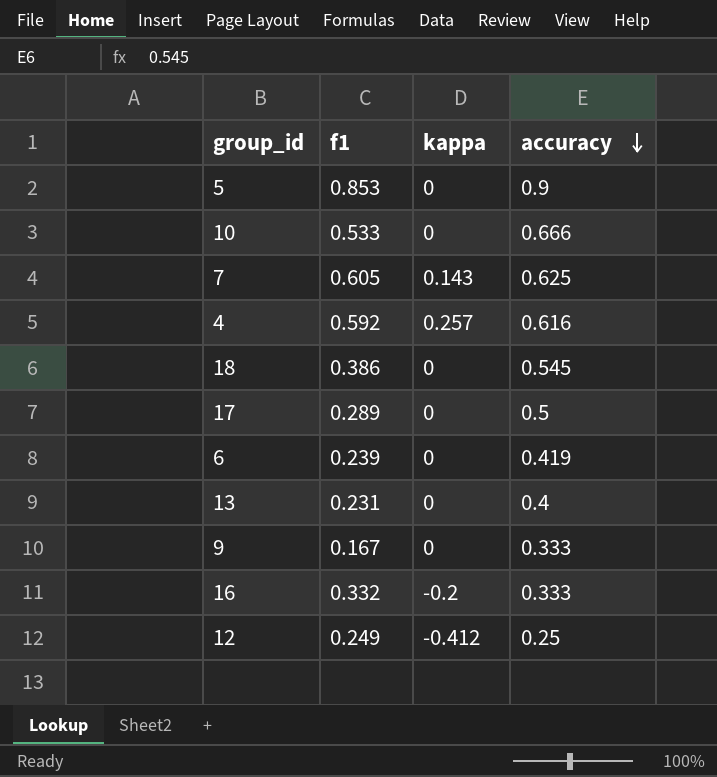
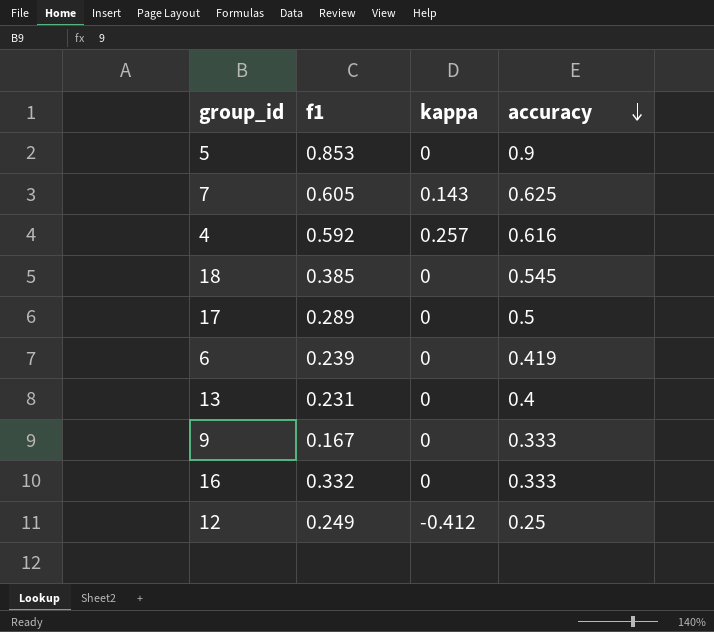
row 10: 0.533 | 0 | 0.666 -> none
18 | f1: 0.386 -> 0.385
16 | kappa: -0.2 -> 0

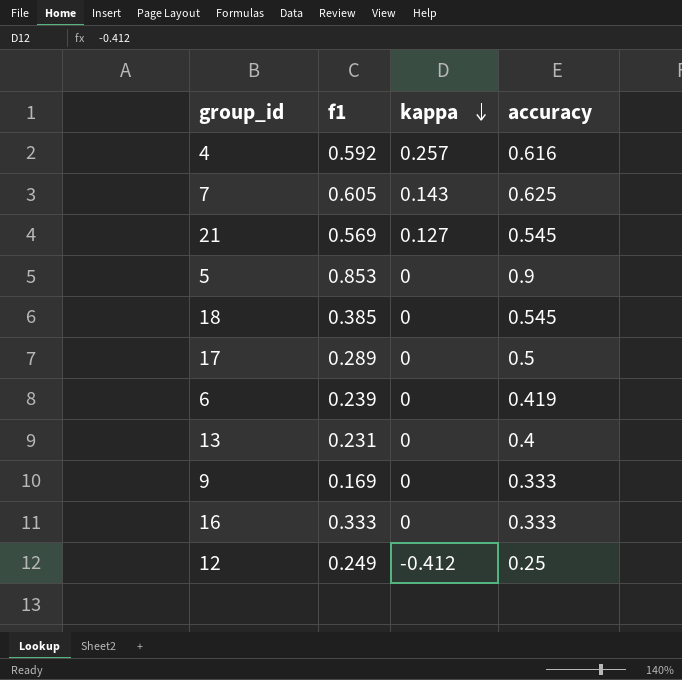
row order: accuracy descending -> kappa descending
row 21: none -> 0.569 | 0.127 | 0.545
9 | f1: 0.167 -> 0.169
16 | f1: 0.332 -> 0.333

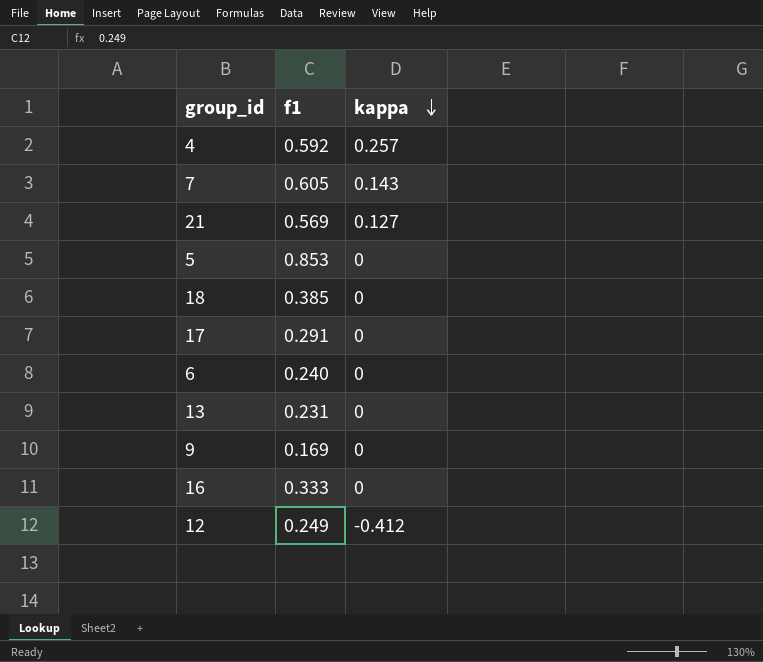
column accuracy | position: 4 -> none
17 | f1: 0.289 -> 0.291
6 | f1: 0.239 -> 0.240

